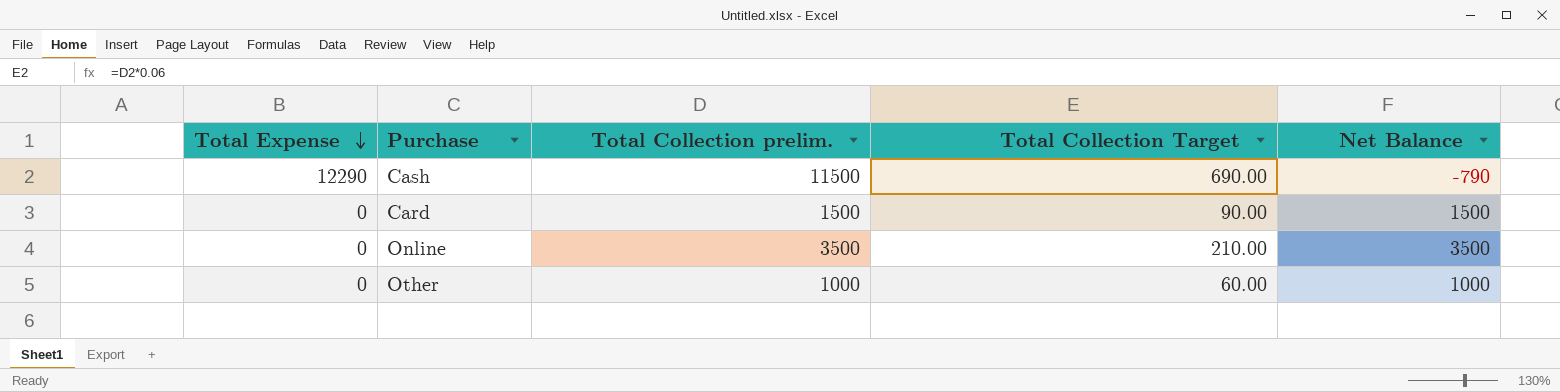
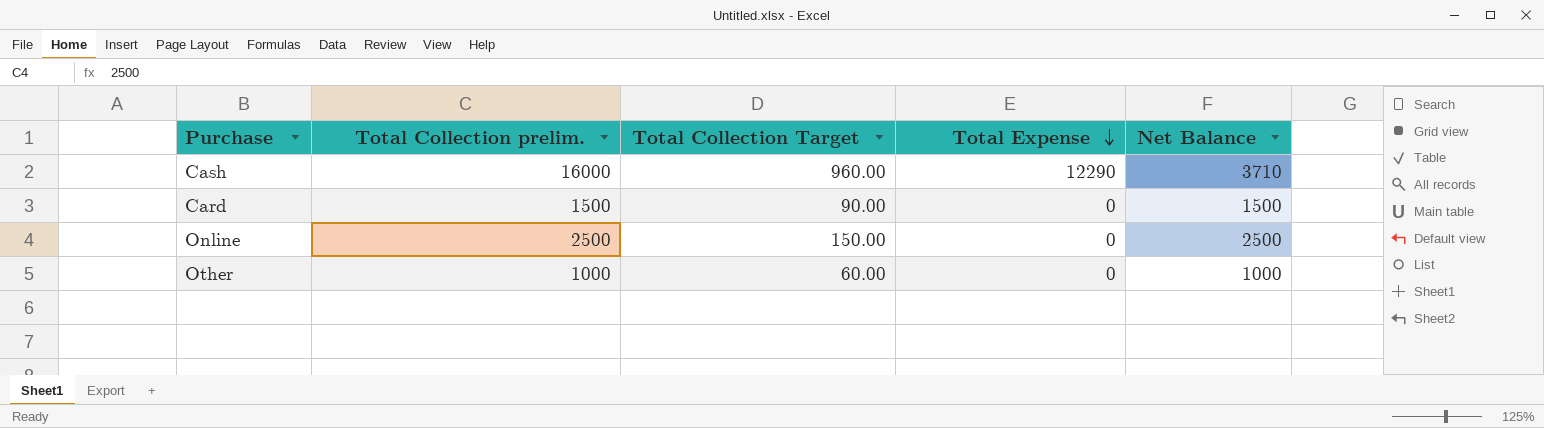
column Total Expense | position: 1 -> 4
Cash | Total Collection prelim.: 11500 -> 16000
Cash | Total Collection Target: 690.00 -> 960.00
Cash | Net Balance: -790 -> 3710
Online | Total Collection prelim.: 3500 -> 2500
Online | Total Collection Target: 210.00 -> 150.00
Online | Net Balance: 3500 -> 2500

